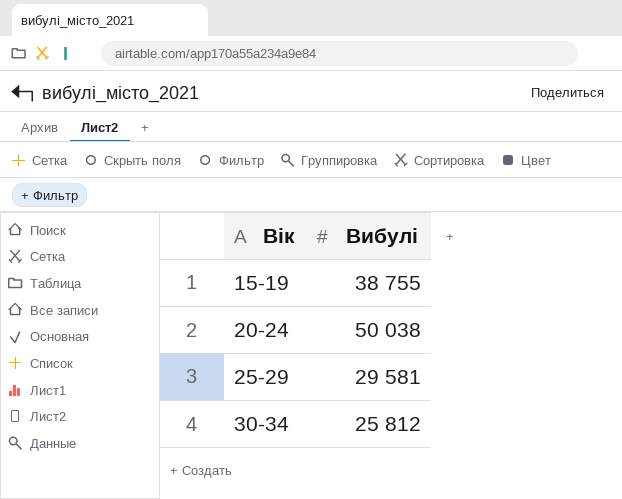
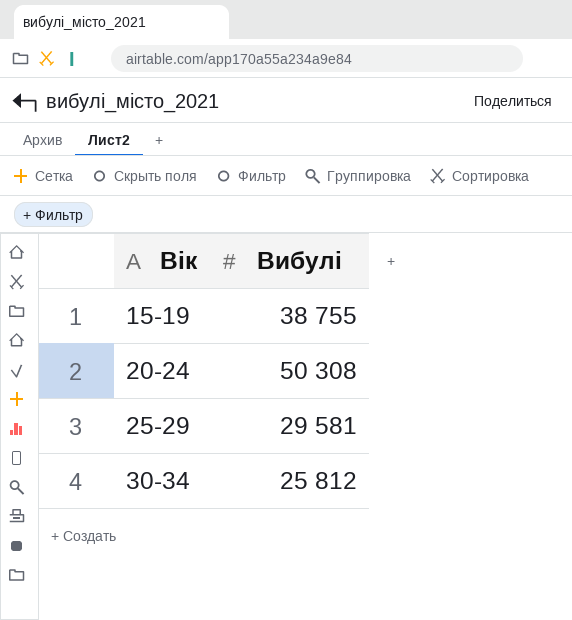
20-24 | Вибулі: 50 038 -> 50 308

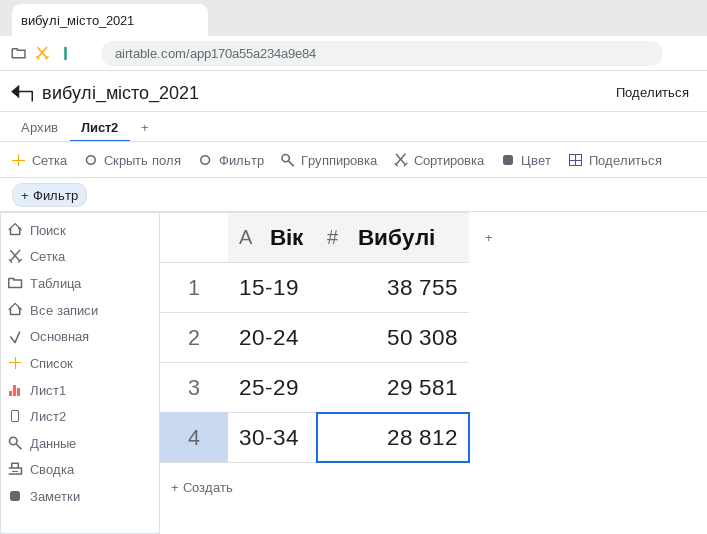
30-34 | Вибулі: 25 812 -> 28 812

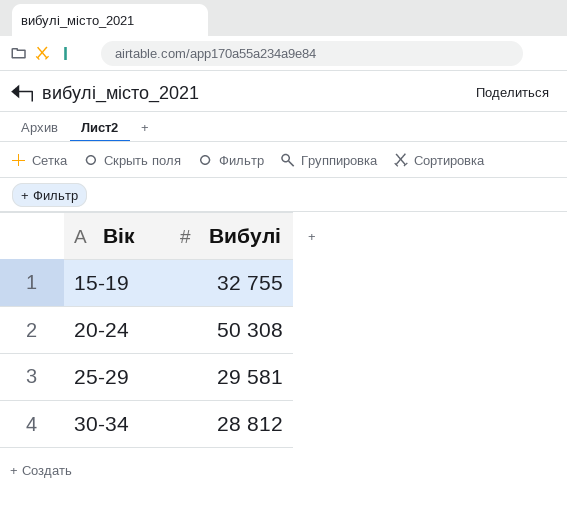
15-19 | Вибулі: 38 755 -> 32 755

